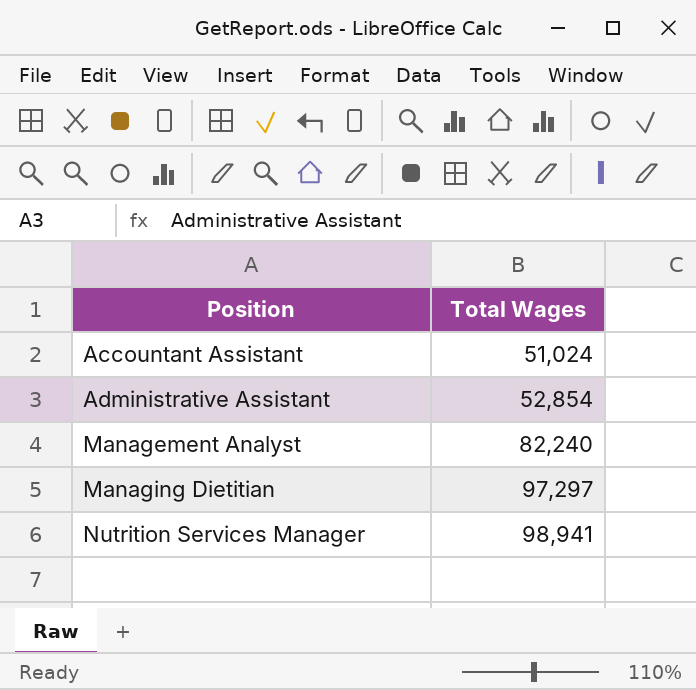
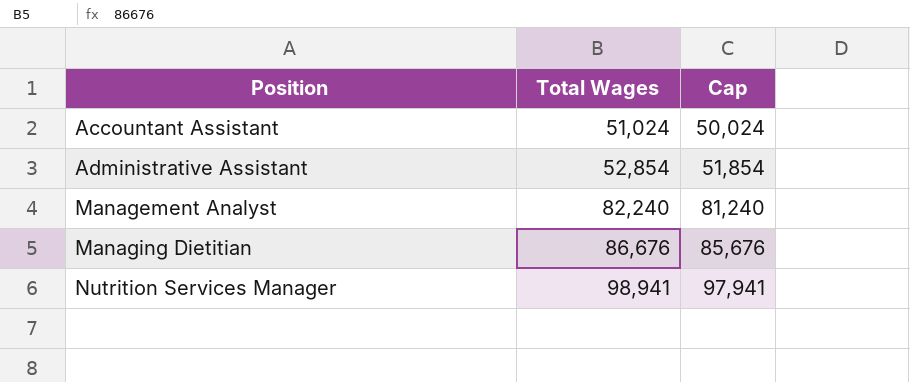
column Cap | formula: none -> [Total Wages] - 1000
Managing Dietitian | Total Wages: 97,297 -> 86,676

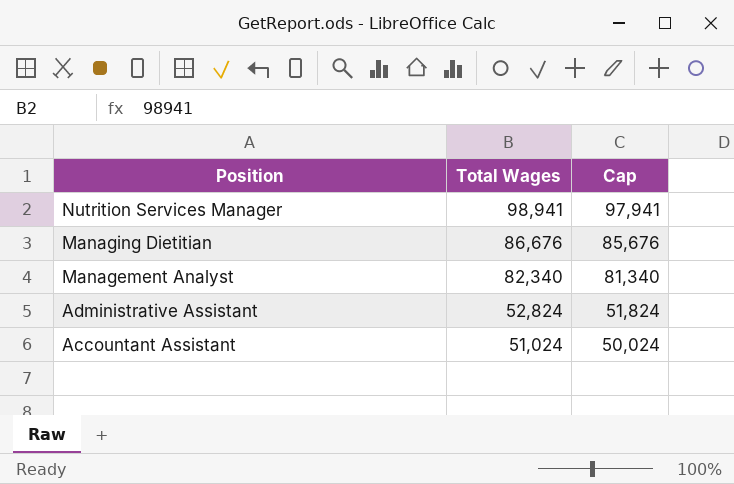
row order: Position ascending -> Position descending
Management Analyst | Total Wages: 82,240 -> 82,340
Management Analyst | Cap: 81,240 -> 81,340
Administrative Assistant | Total Wages: 52,854 -> 52,824
Administrative Assistant | Cap: 51,854 -> 51,824

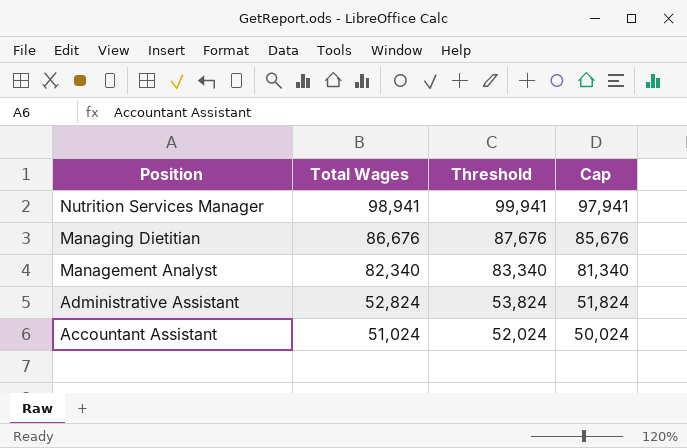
column Threshold | formula: none -> [Total Wages] + 1000

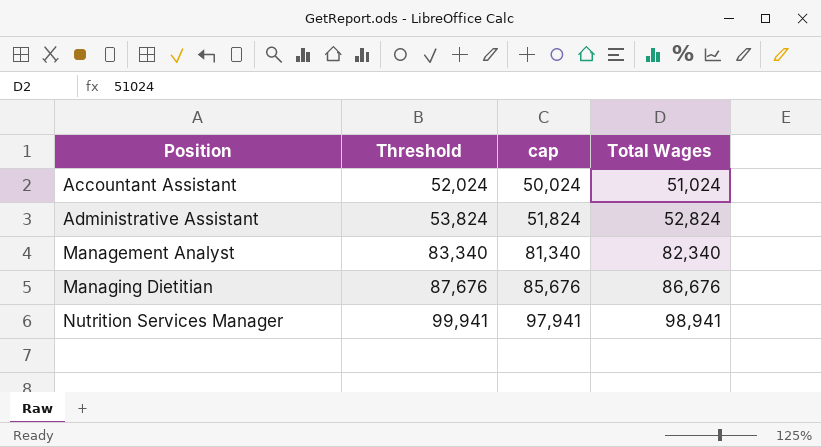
row order: Position descending -> Position ascending
column name: Cap -> cap
column Total Wages | position: 2 -> 4

